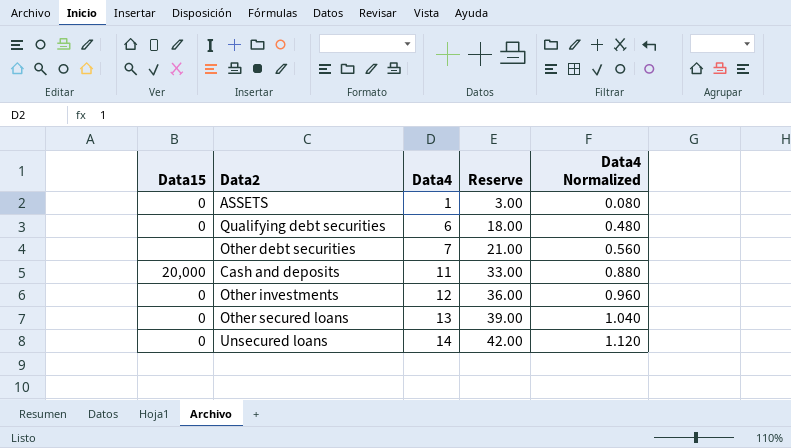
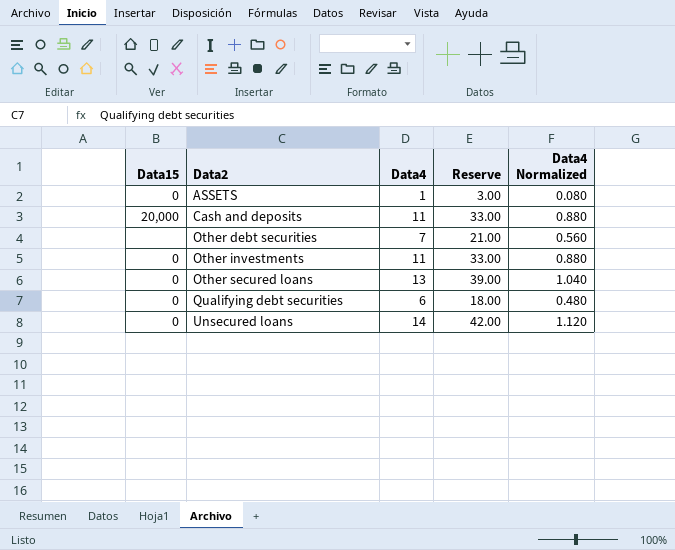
row order: Data4 ascending -> Data2 ascending
Other investments | Data4: 12 -> 11
Other investments | Reserve: 36.00 -> 33.00
Other investments | Data4 Normalized: 0.960 -> 0.880

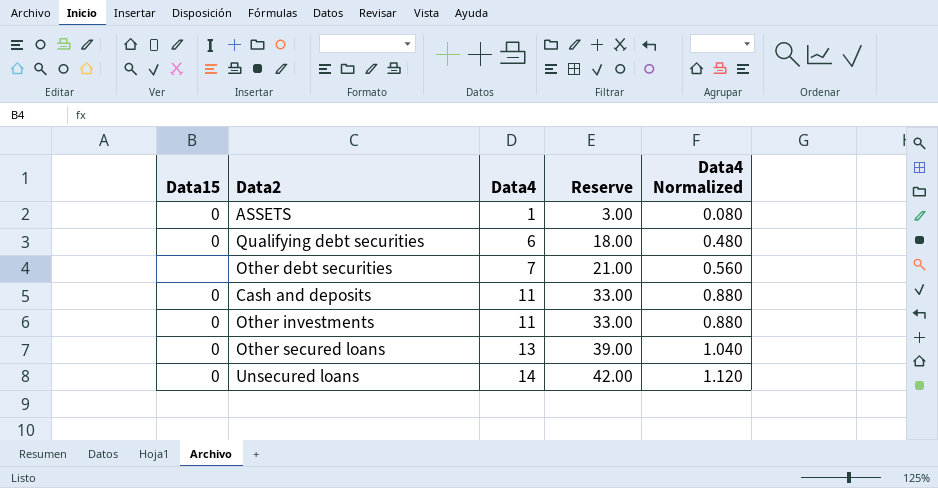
row order: Data2 ascending -> Data4 ascending
Cash and deposits | Data15: 20,000 -> 0

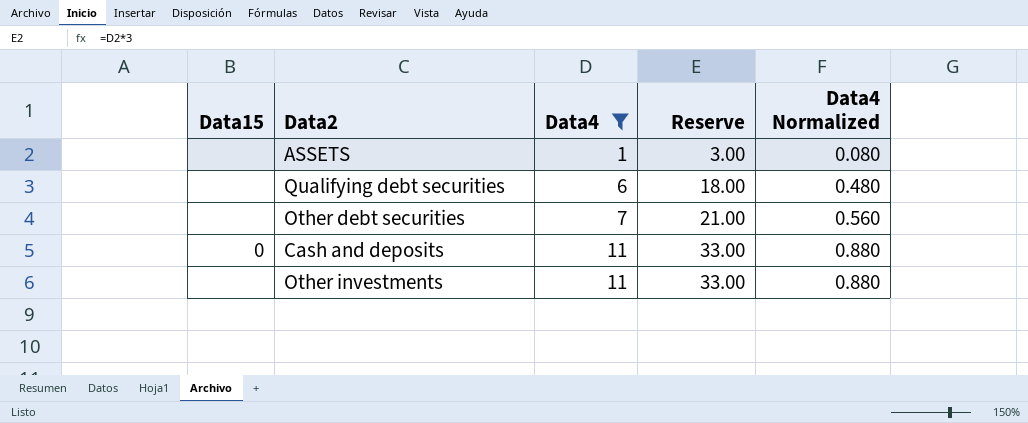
filter: none -> Data4 <= 11
ASSETS | Data15: 0 -> none
Qualifying debt securities | Data15: 0 -> none
Other investments | Data15: 0 -> none

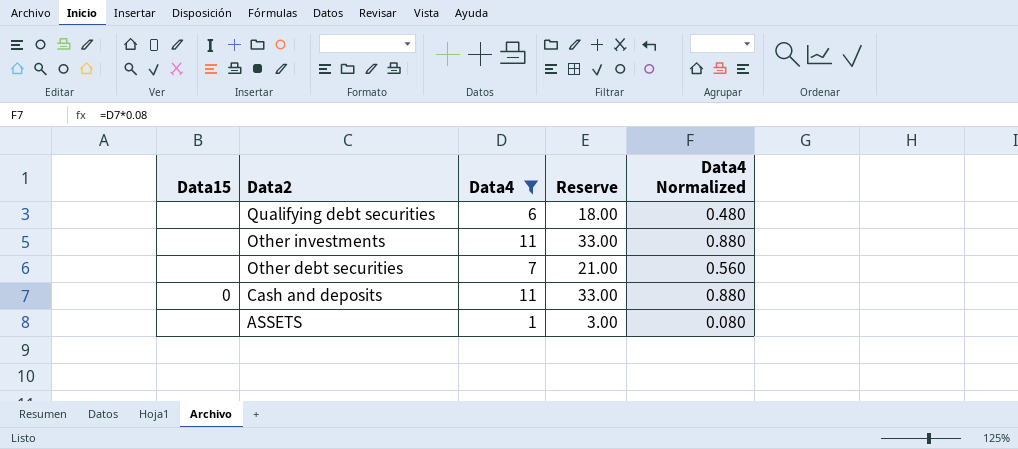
row order: Data4 ascending -> Data2 descending

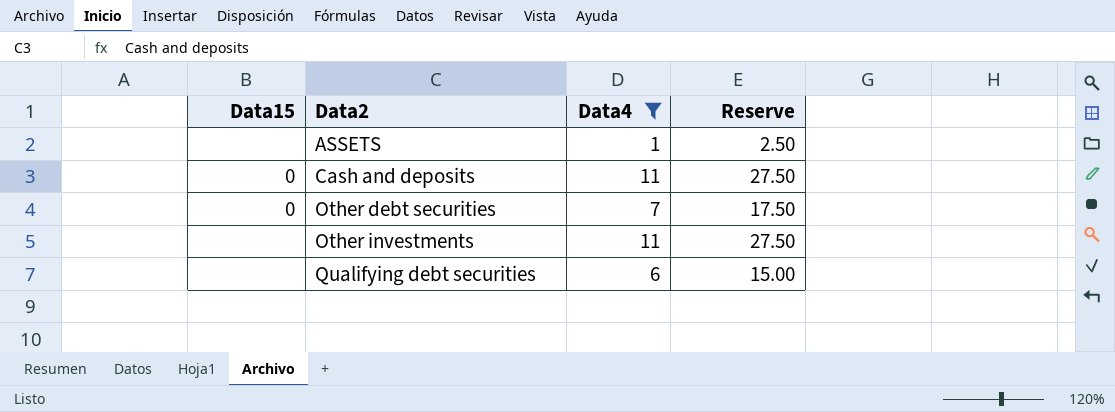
row order: Data2 descending -> Data2 ascending
column Data4 Normalized | formula: [Data4] * 0.08 -> none
column Reserve | formula: [Data4] * 3 -> [Data4] * 2.5
Other debt securities | Data15: none -> 0

